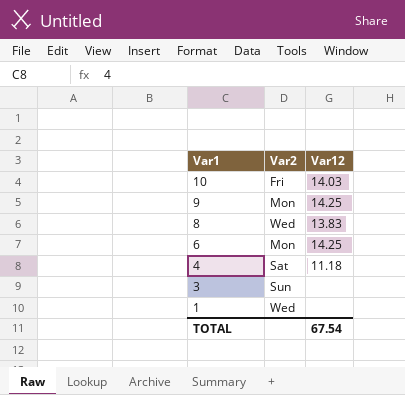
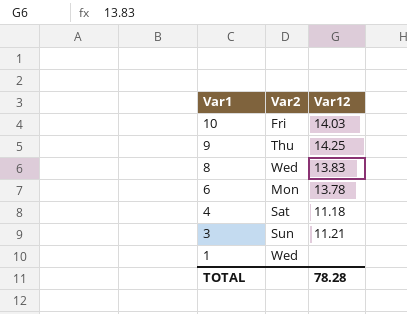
9 | Var2: Mon -> Thu
6 | Var12: 14.25 -> 13.78
3 | Var12: none -> 11.21
TOTAL | Var12: 67.54 -> 78.28

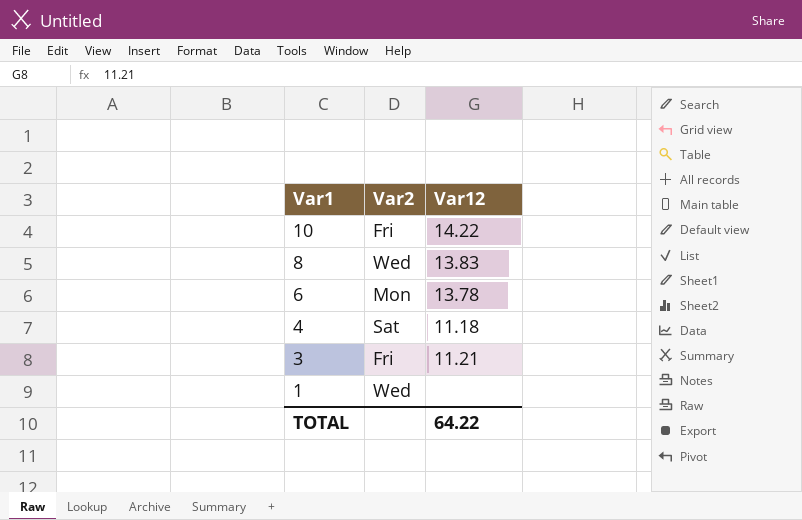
row 9: Thu | 14.25 -> none
10 | Var12: 14.03 -> 14.22
3 | Var2: Sun -> Fri
TOTAL | Var12: 78.28 -> 64.22

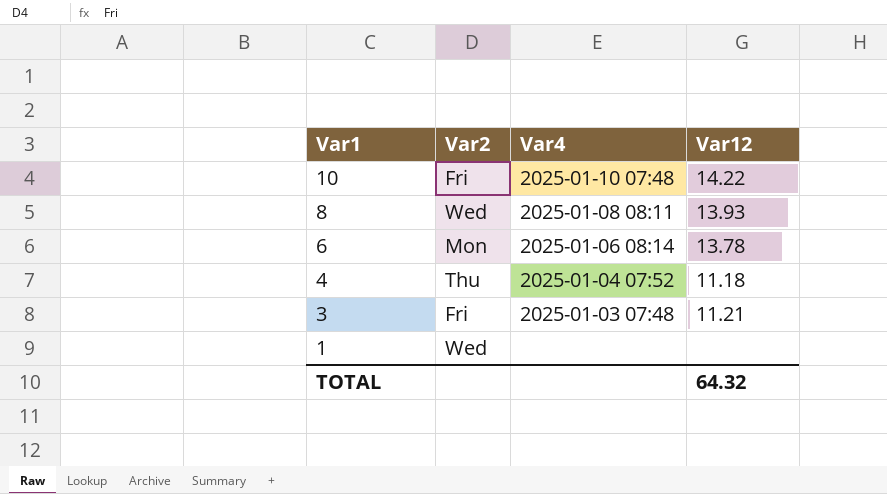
column Var4 | position: none -> 3
8 | Var12: 13.83 -> 13.93
4 | Var2: Sat -> Thu
TOTAL | Var12: 64.22 -> 64.32

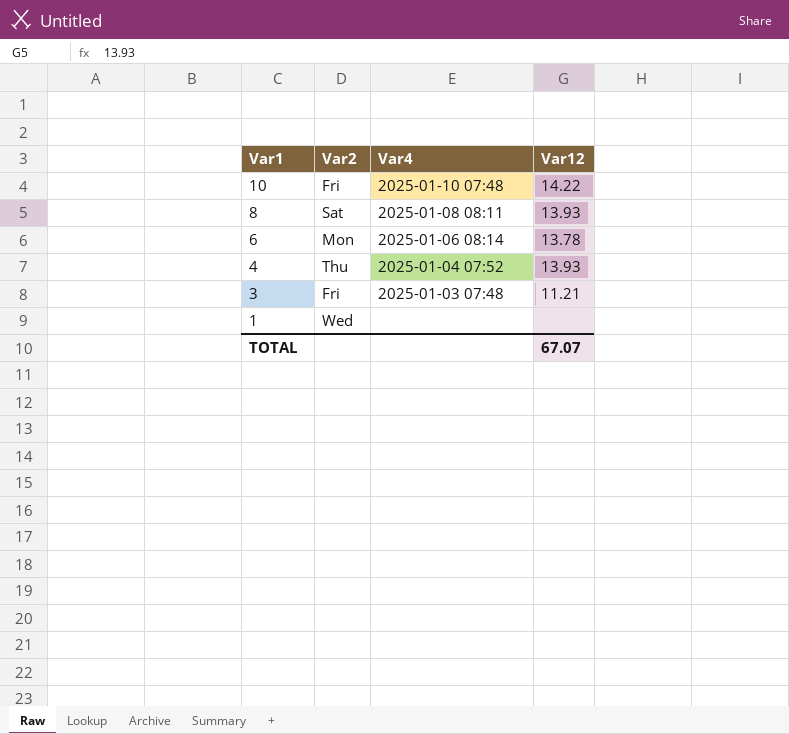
8 | Var2: Wed -> Sat
4 | Var12: 11.18 -> 13.93
TOTAL | Var12: 64.32 -> 67.07

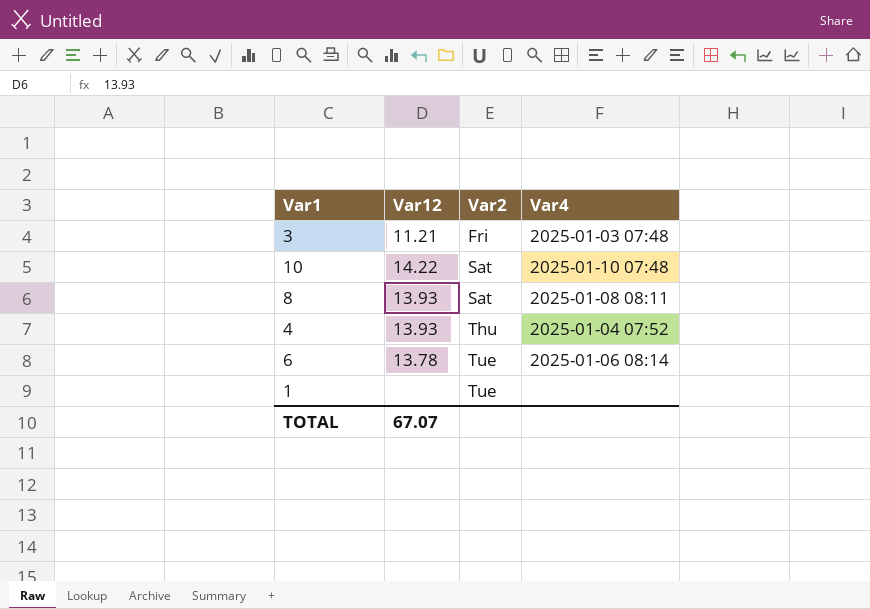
row order: Var1 descending -> Var2 ascending
column Var12 | position: 4 -> 2
10 | Var2: Fri -> Sat
6 | Var2: Mon -> Tue
1 | Var2: Wed -> Tue

